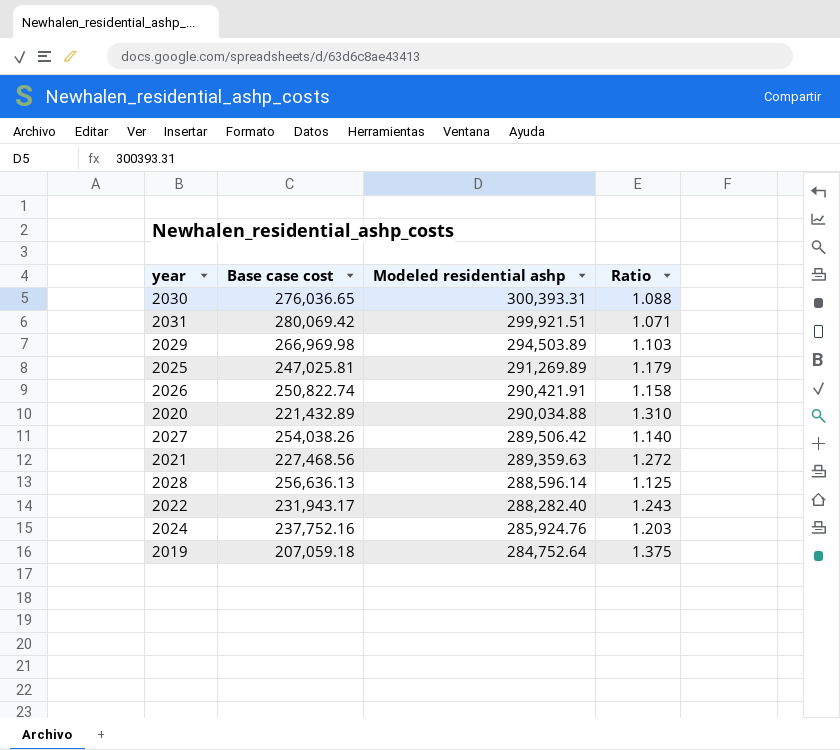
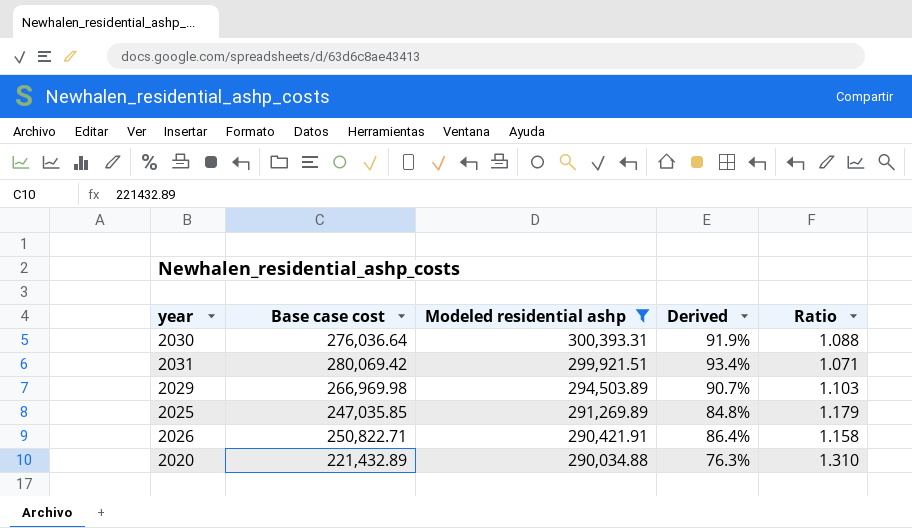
filter: none -> Modeled residential ashp >= 290,034.88
column Derived | formula: none -> [Base case cost] / [Modeled residential ashp]
2030 | Base case cost: 276,036.65 -> 276,036.64
2025 | Base case cost: 247,025.81 -> 247,035.85
2026 | Base case cost: 250,822.74 -> 250,822.71

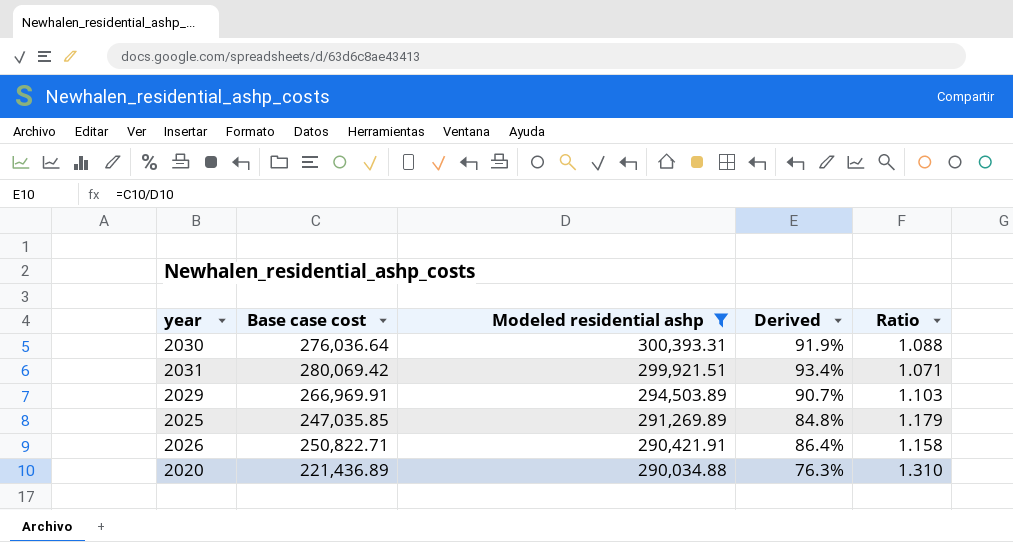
2029 | Base case cost: 266,969.98 -> 266,969.91
2020 | Base case cost: 221,432.89 -> 221,436.89

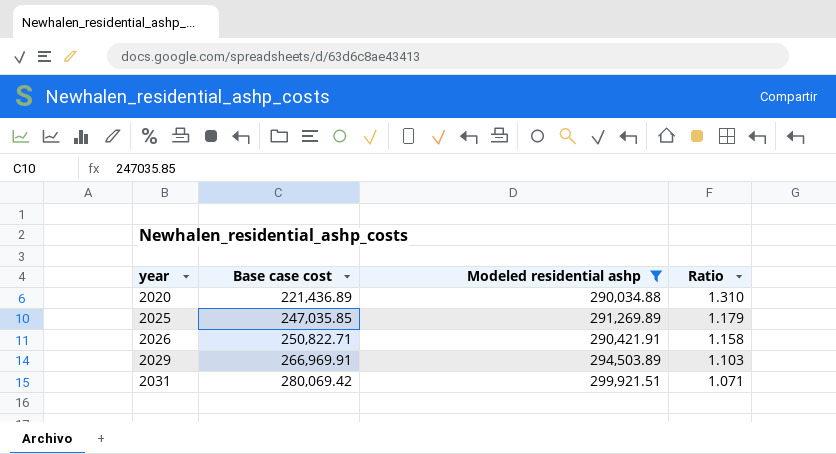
row order: Modeled residential ashp descending -> year ascending
column Derived | formula: [Base case cost] / [Modeled residential ashp] -> none
row 2030: 276,036.64 | 300,393.31 | 91.9% | 1.088 -> none

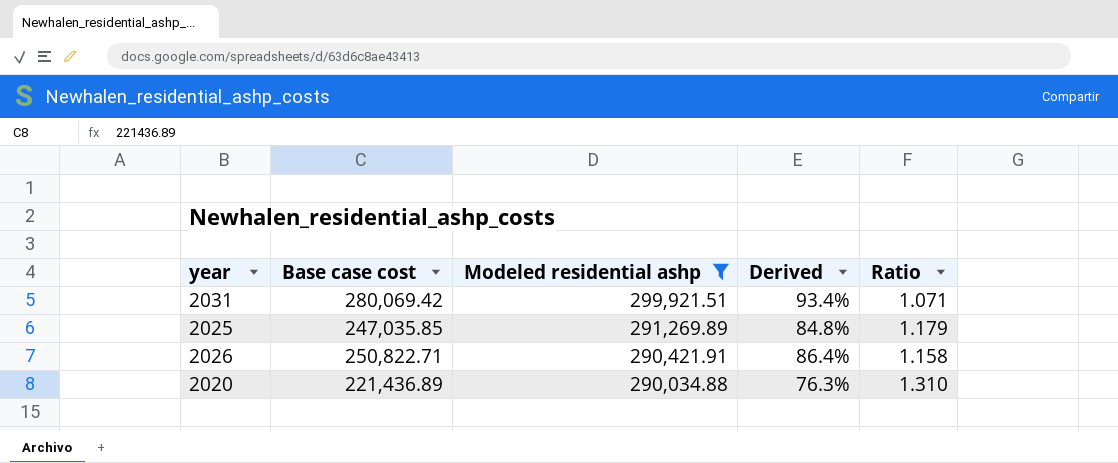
row order: year ascending -> Modeled residential ashp descending
column Derived | formula: none -> [Base case cost] / [Modeled residential ashp]
row 2029: 266,969.91 | 294,503.89 | 1.103 -> none

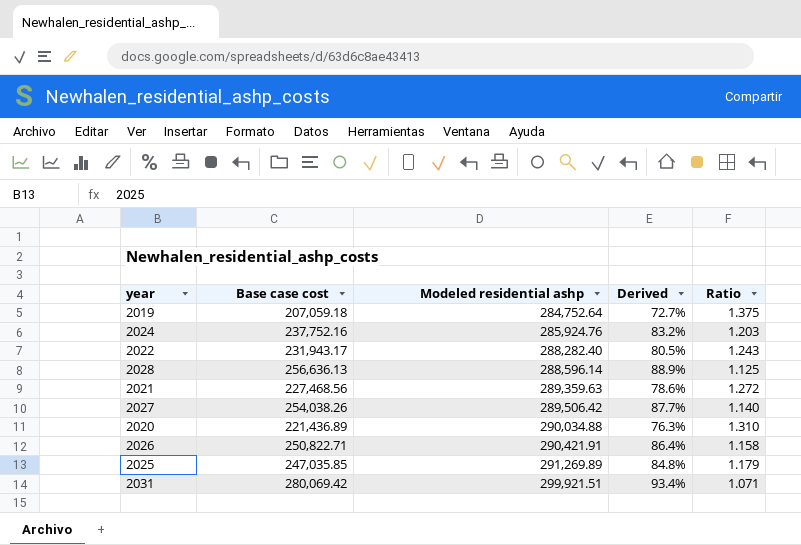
filter: Modeled residential ashp >= 290,034.88 -> none
row order: Modeled residential ashp descending -> Modeled residential ashp ascending

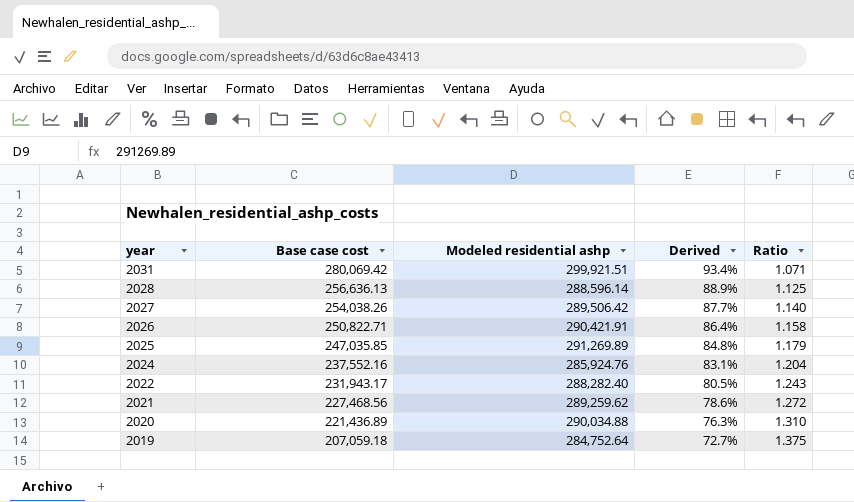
row order: Modeled residential ashp ascending -> year descending
2024 | Base case cost: 237,752.16 -> 237,552.16
2024 | Derived: 83.2% -> 83.1%
2024 | Ratio: 1.203 -> 1.204
2021 | Modeled residential ashp: 289,359.63 -> 289,259.62

